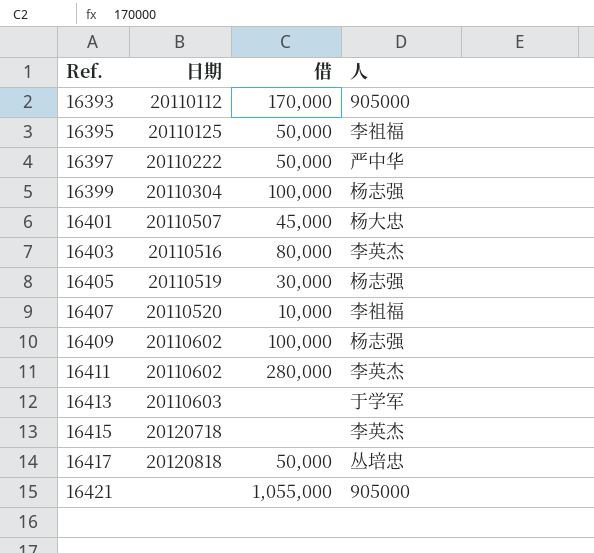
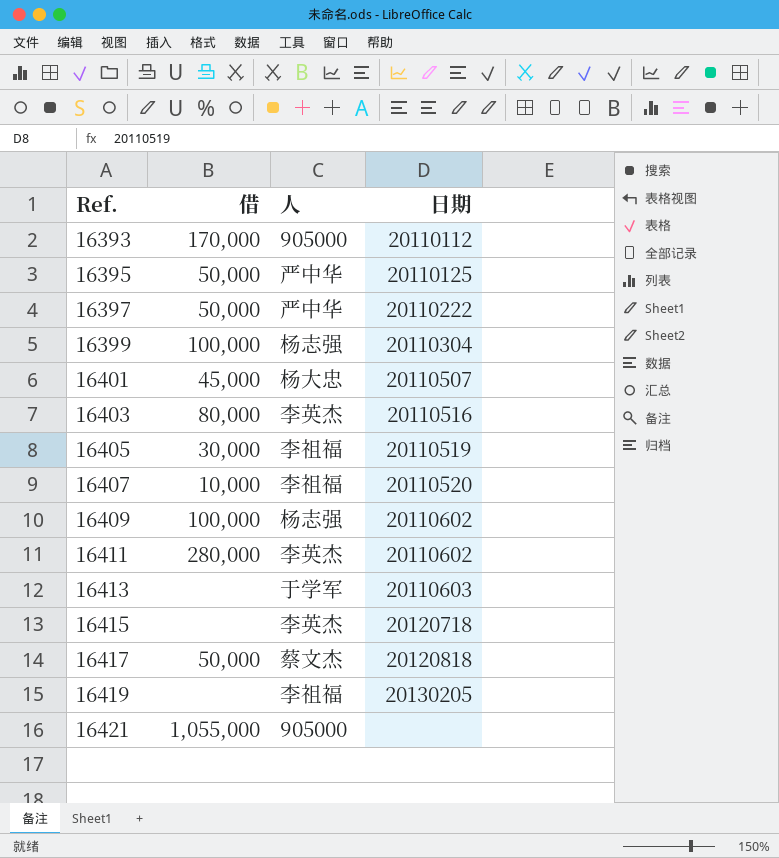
column 日期 | position: 2 -> 4
16395 | 人: 李祖福 -> 严中华
16405 | 人: 杨志强 -> 李祖福
16417 | 人: 丛培忠 -> 蔡文杰
row 16419: none -> none | 李祖福 | 20130205

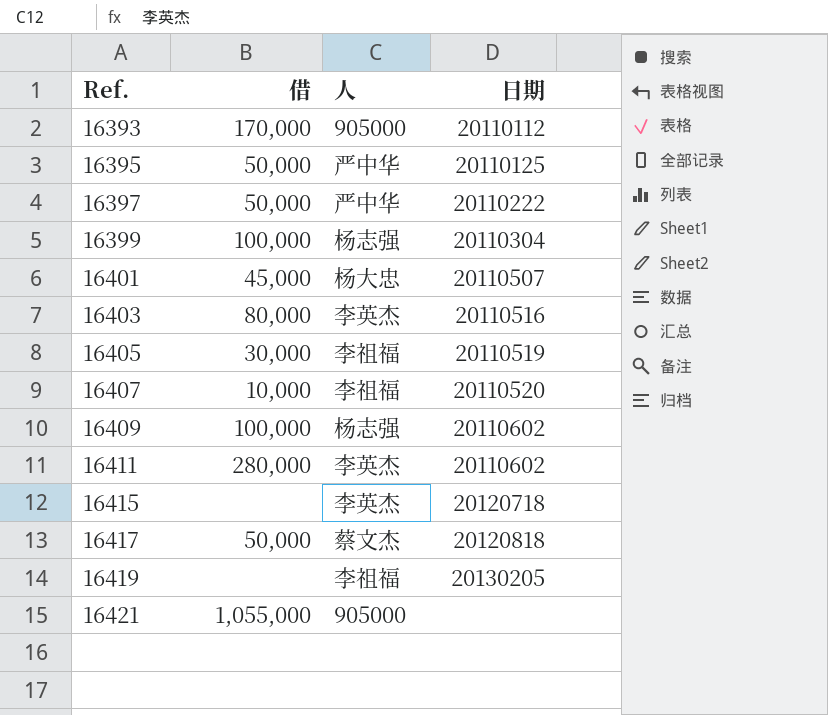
row 16413: none | 于学军 | 20110603 -> none

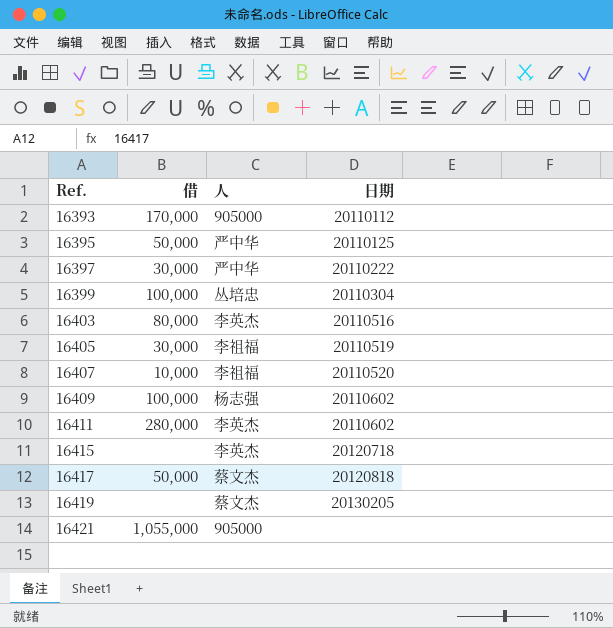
row 16401: 45,000 | 杨大忠 | 20110507 -> none
16397 | 借: 50,000 -> 30,000
16399 | 人: 杨志强 -> 丛培忠
16419 | 人: 李祖福 -> 蔡文杰

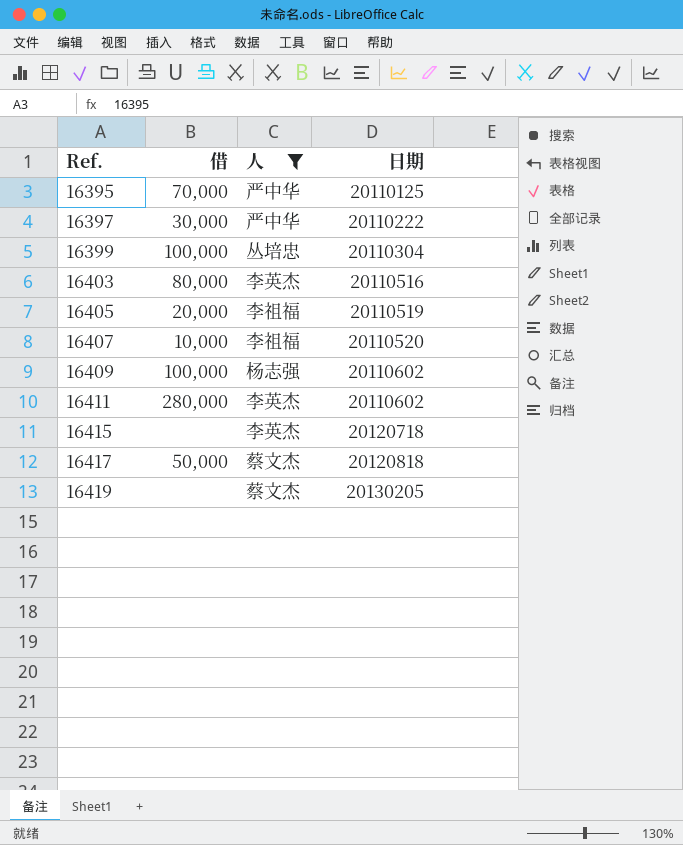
filter: none -> 人 != 905000
16395 | 借: 50,000 -> 70,000
16405 | 借: 30,000 -> 20,000

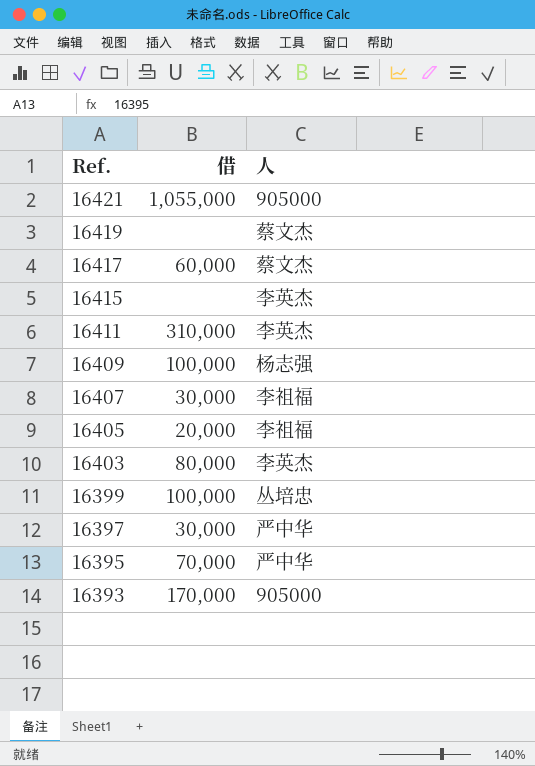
filter: 人 != 905000 -> none
row order: Ref. ascending -> Ref. descending
column 日期 | position: 4 -> none
16417 | 借: 50,000 -> 60,000
16411 | 借: 280,000 -> 310,000
16407 | 借: 10,000 -> 30,000

